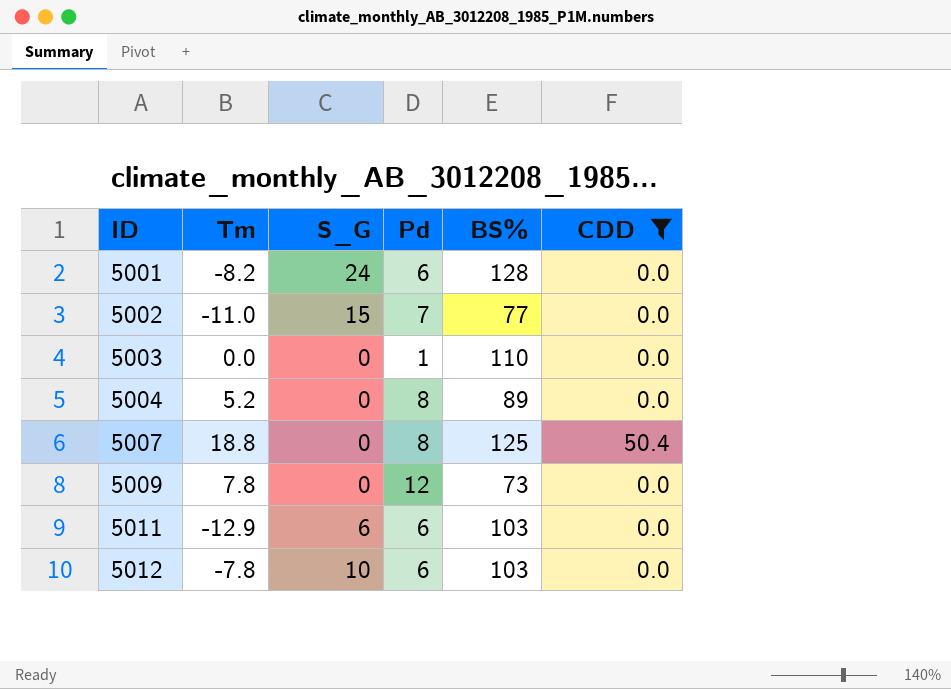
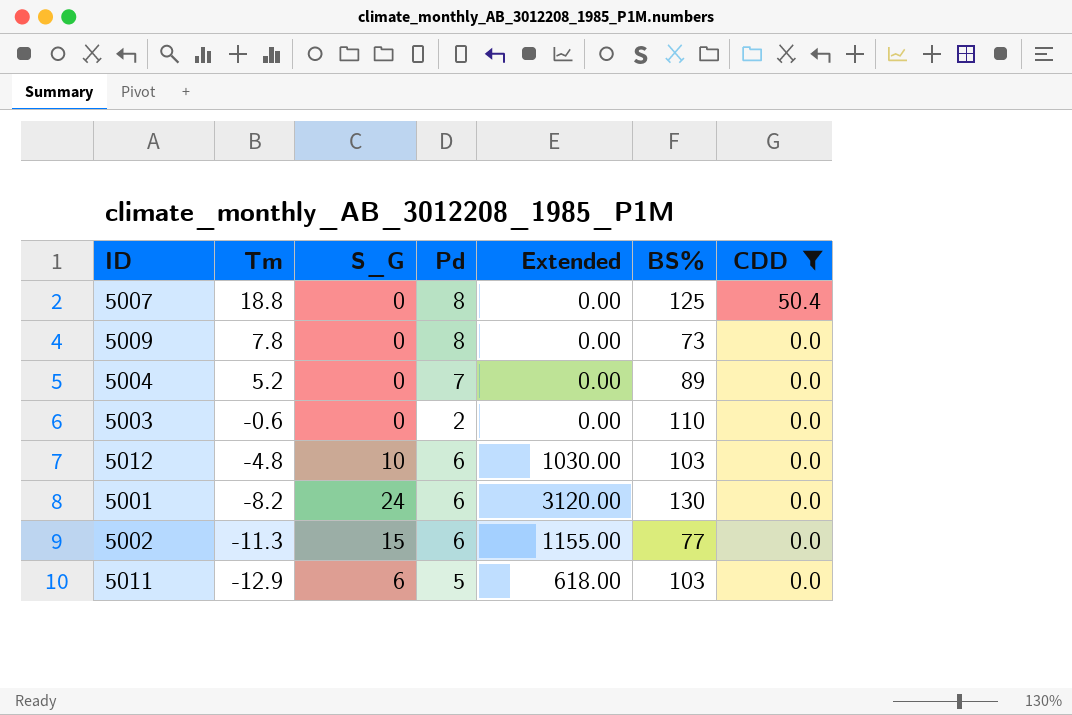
row order: ID ascending -> Tm descending
column Extended | formula: none -> [S_G] * [BS%]
5009 | Pd: 12 -> 8
5004 | Pd: 8 -> 7
5003 | Tm: 0.0 -> -0.6
5003 | Pd: 1 -> 2
5012 | Tm: -7.8 -> -4.8
5001 | BS%: 128 -> 130
5002 | Tm: -11.0 -> -11.3
5002 | Pd: 7 -> 6
5011 | Pd: 6 -> 5

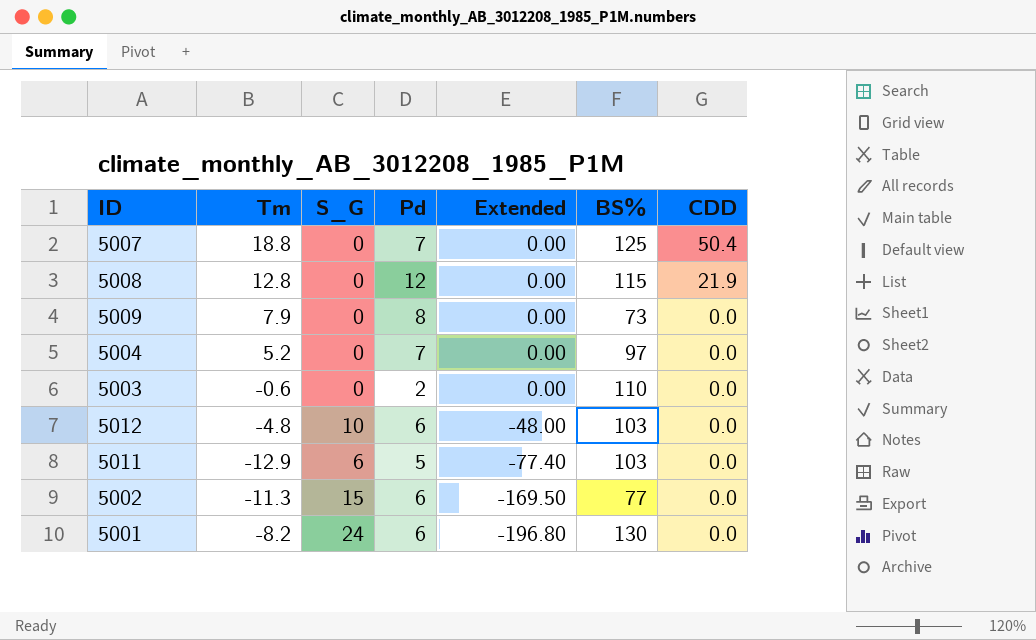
filter: CDD != 21.9 -> none
row order: Tm descending -> Extended descending
column Extended | formula: [S_G] * [BS%] -> [Tm] * [S_G]
5007 | Pd: 8 -> 7
5009 | Tm: 7.8 -> 7.9
5004 | BS%: 89 -> 97

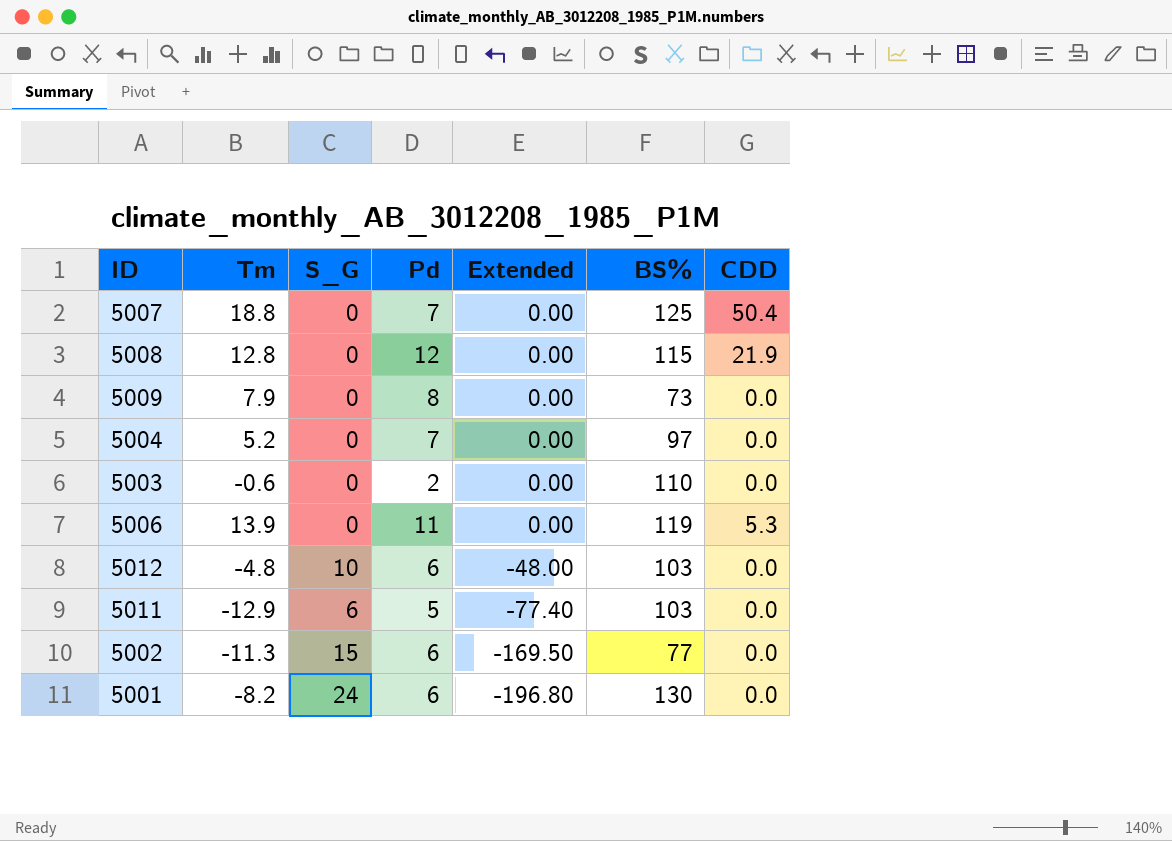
row 5006: none -> 13.9 | 0 | 11 | 0.00 | 119 | 5.3

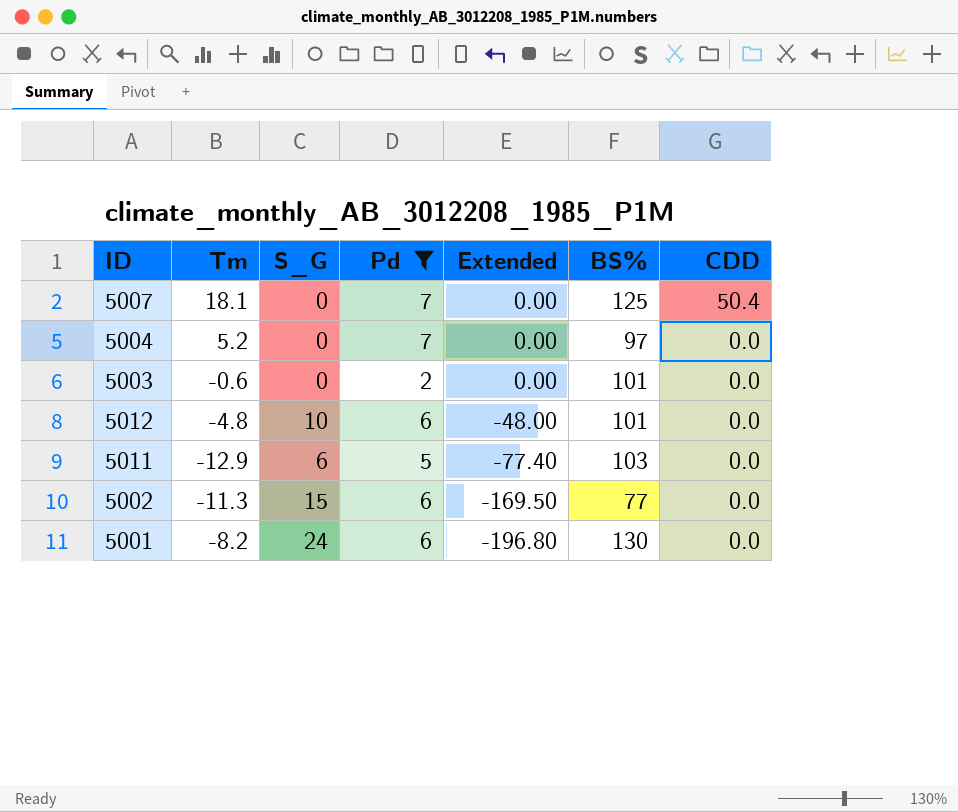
filter: none -> Pd <= 7
5007 | Tm: 18.8 -> 18.1
5003 | BS%: 110 -> 101
5012 | BS%: 103 -> 101

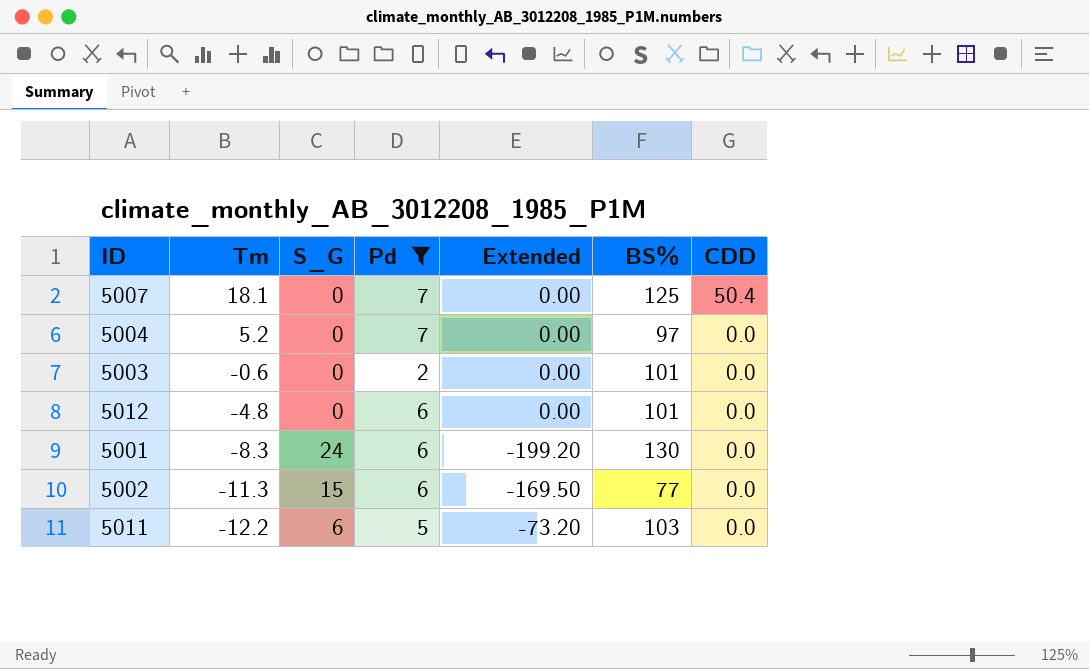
row order: Extended descending -> Tm descending
5012 | S_G: 10 -> 0
5012 | Extended: -48.00 -> 0.00
5001 | Tm: -8.2 -> -8.3
5001 | Extended: -196.80 -> -199.20
5011 | Tm: -12.9 -> -12.2
5011 | Extended: -77.40 -> -73.20

